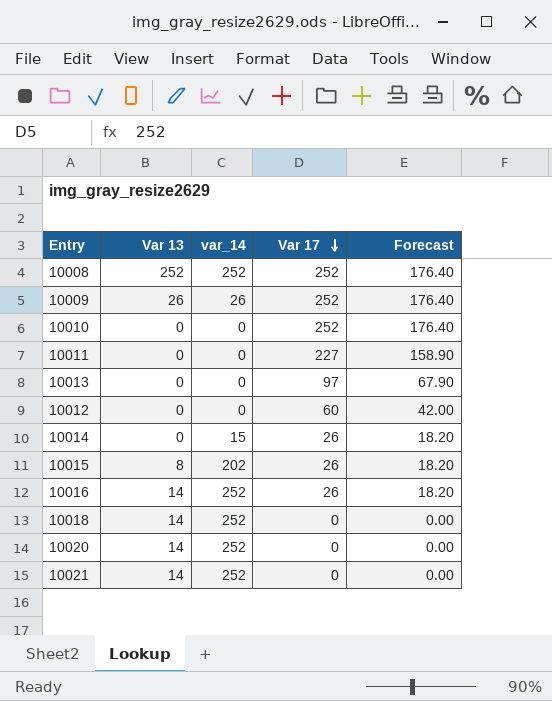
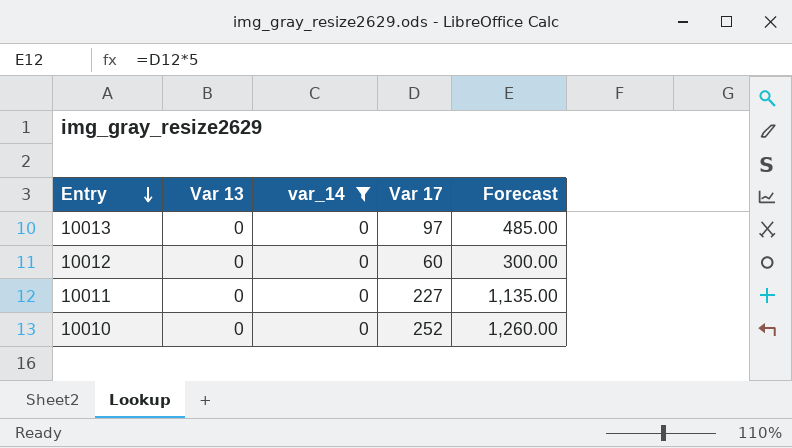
filter: none -> var_14 = 0
row order: Var 17 descending -> Entry descending
column Forecast | formula: [Var 17] * 0.7 -> [Var 17] * 5

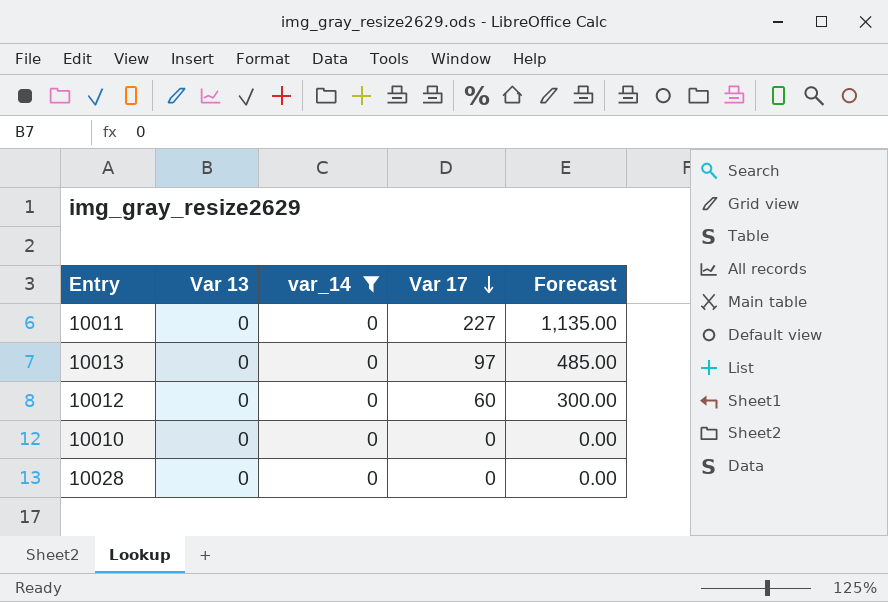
row order: Entry descending -> Var 17 descending
10010 | Var 17: 252 -> 0
10010 | Forecast: 1,260.00 -> 0.00
row 10028: none -> 0 | 0 | 0 | 0.00

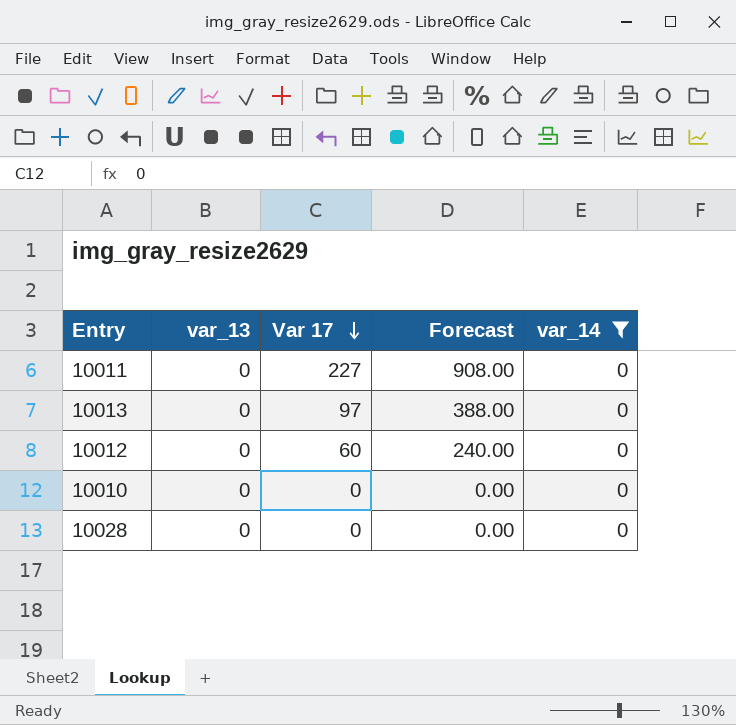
column name: Var 13 -> var_13
column Forecast | formula: [Var 17] * 5 -> [Var 17] * 4
column var_14 | position: 3 -> 5

